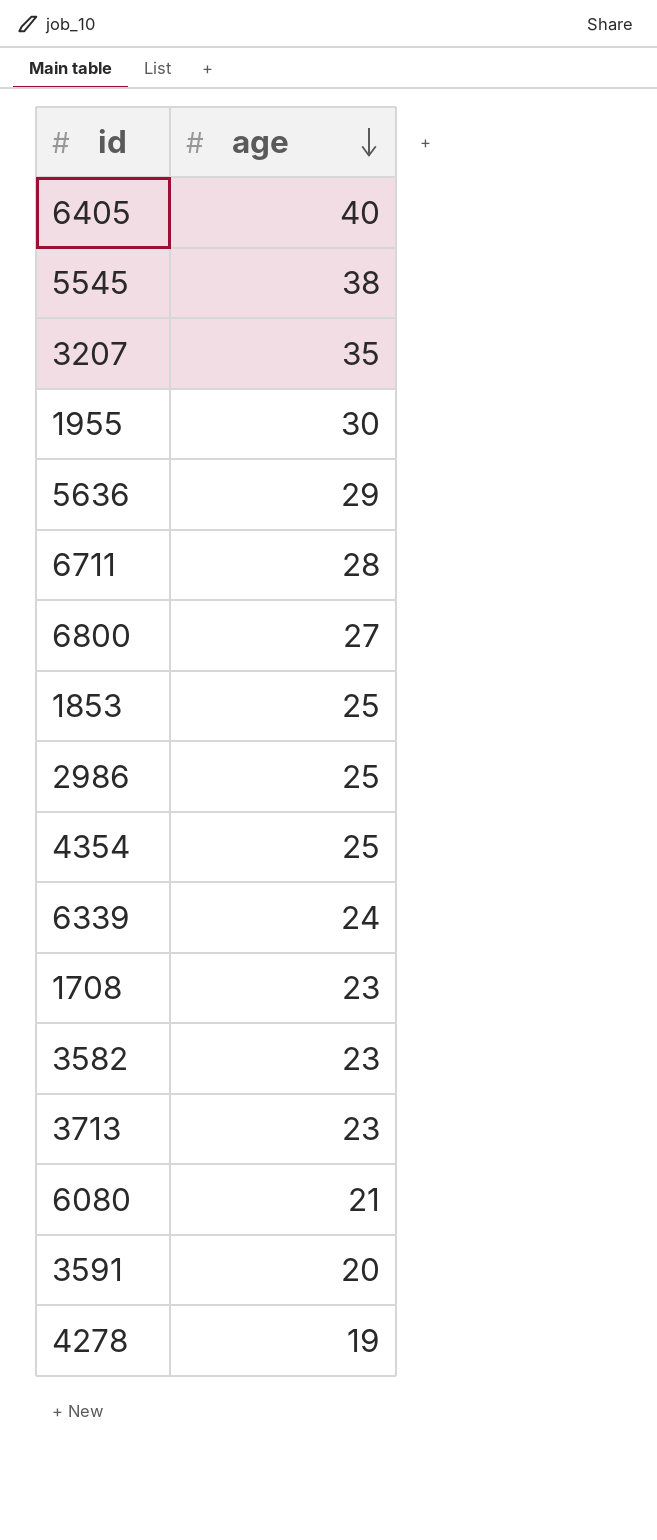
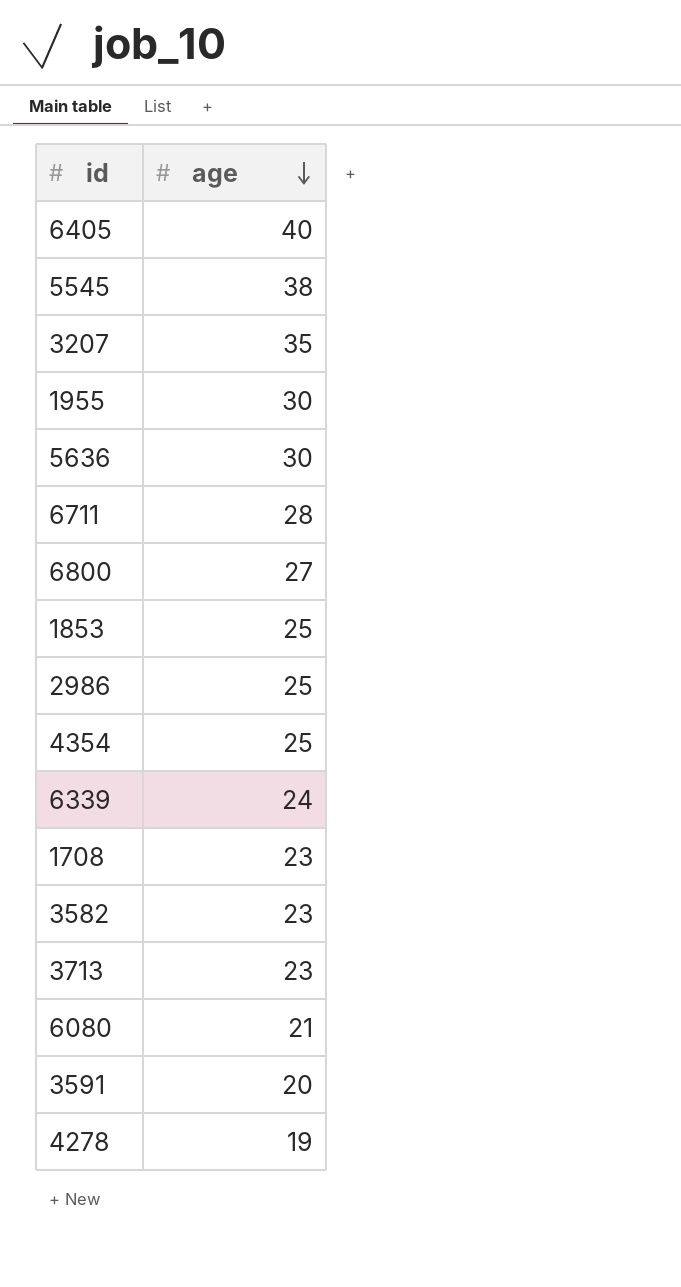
5636 | age: 29 -> 30

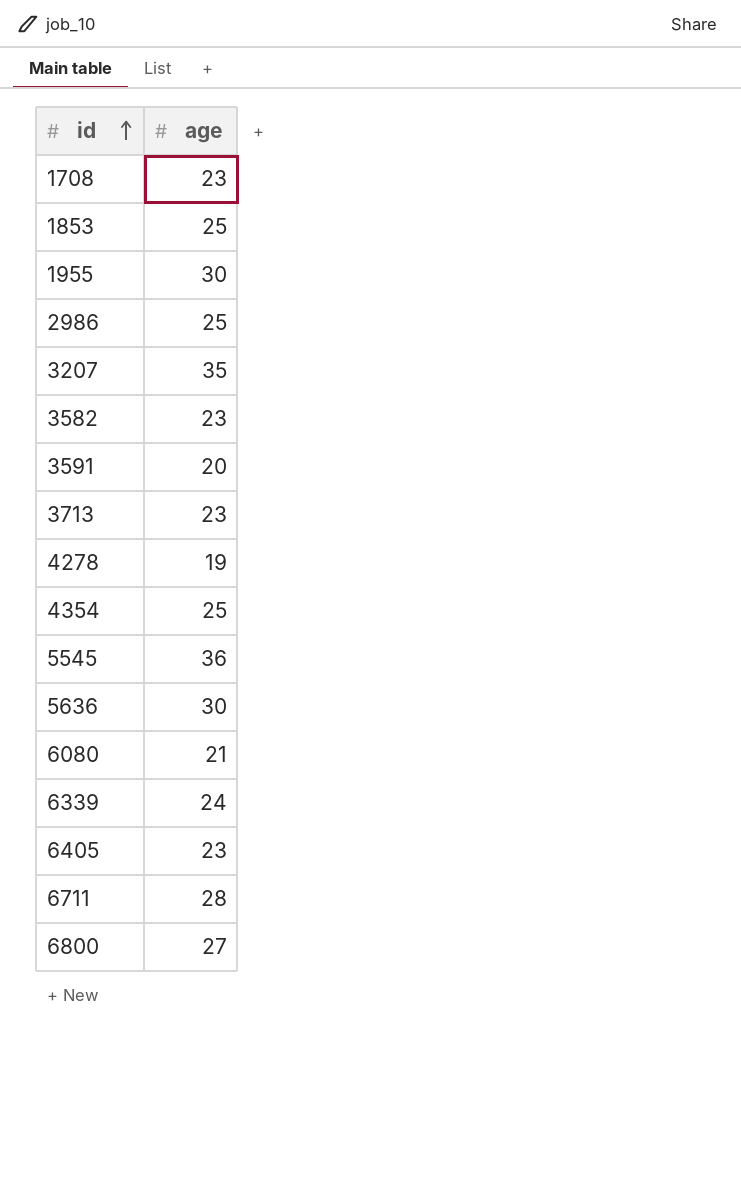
row order: age descending -> id ascending
5545 | age: 38 -> 36
6405 | age: 40 -> 23

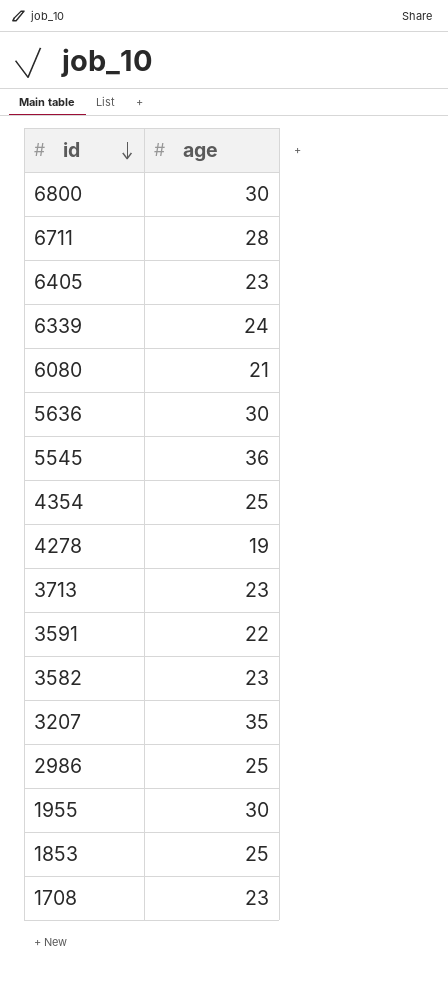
row order: id ascending -> id descending
6800 | age: 27 -> 30
3591 | age: 20 -> 22

